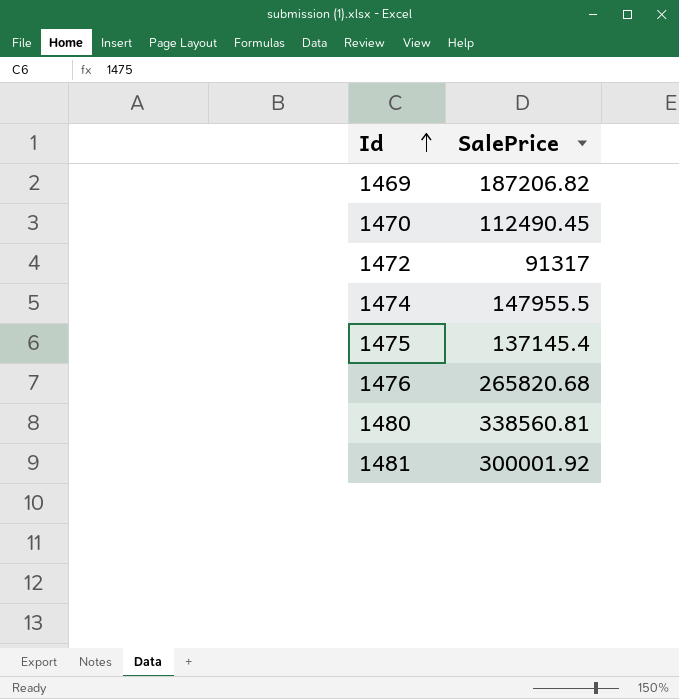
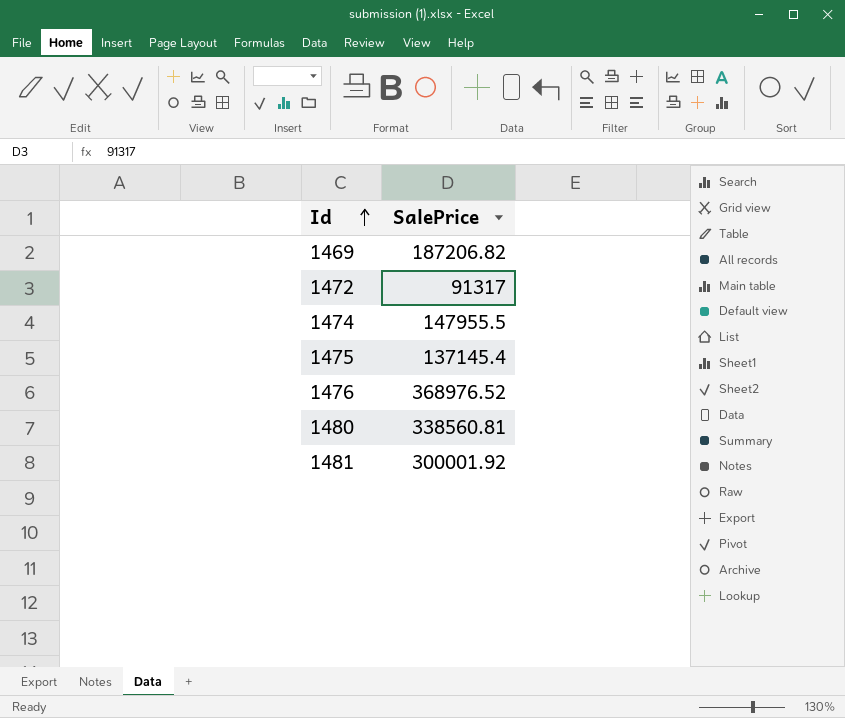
row 1470: 112490.45 -> none
1476 | SalePrice: 265820.68 -> 368976.52

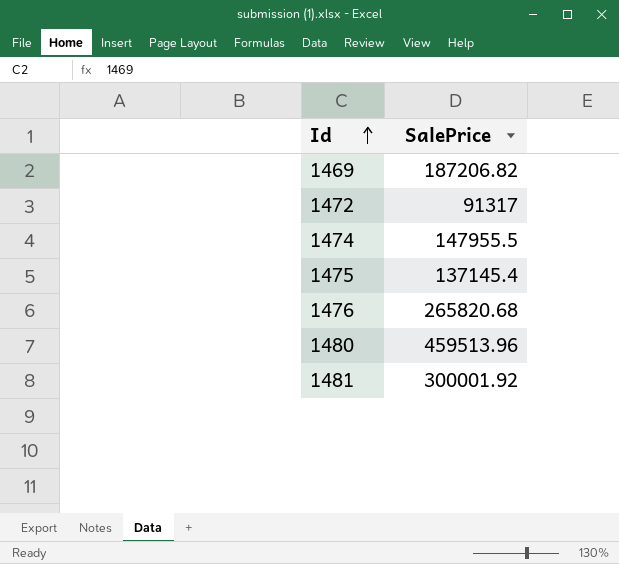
1476 | SalePrice: 368976.52 -> 265820.68
1480 | SalePrice: 338560.81 -> 459513.96

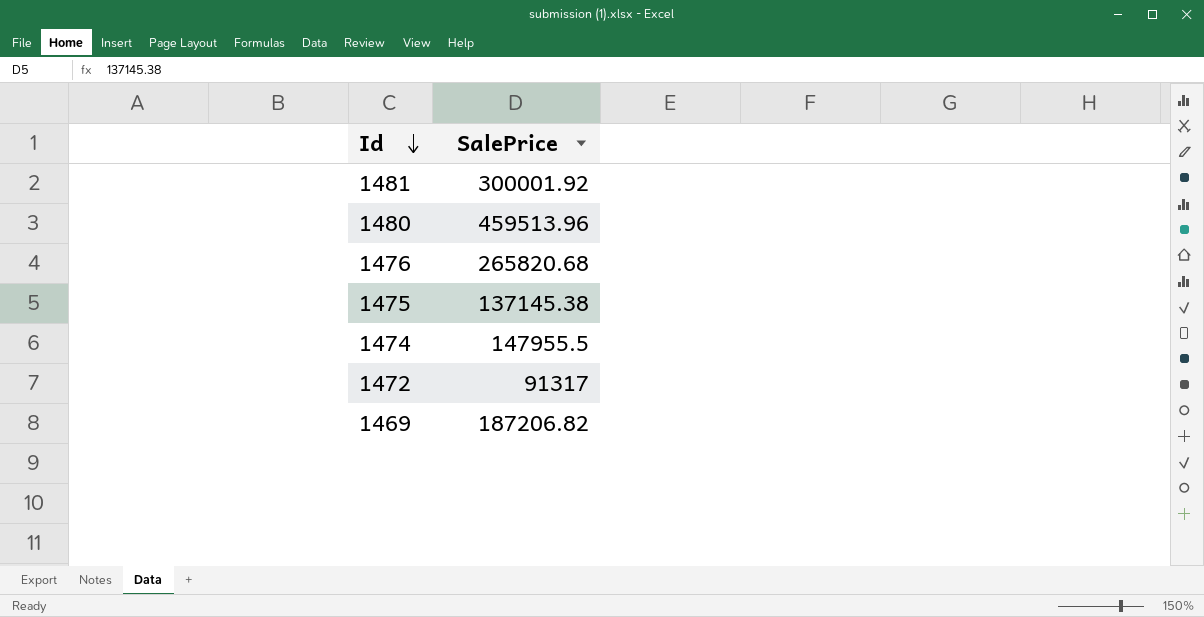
row order: Id ascending -> Id descending
1475 | SalePrice: 137145.4 -> 137145.38

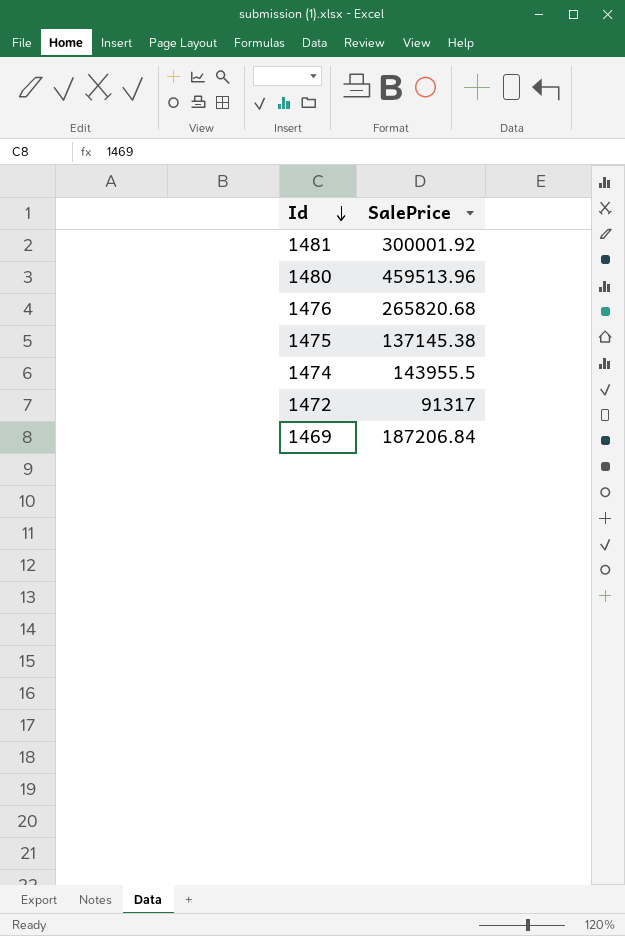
1474 | SalePrice: 147955.5 -> 143955.5
1469 | SalePrice: 187206.82 -> 187206.84

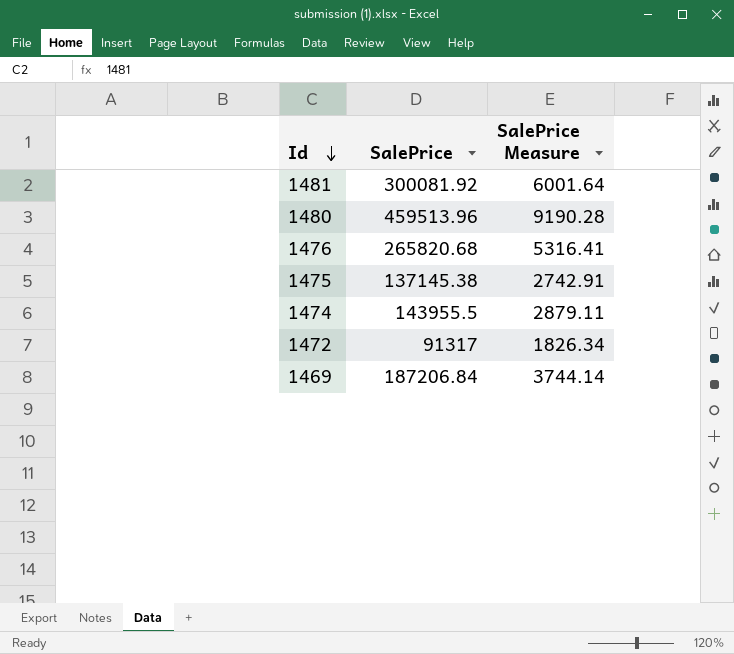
column SalePrice Measure | formula: none -> [SalePrice] * 0.02
1481 | SalePrice: 300001.92 -> 300081.92

